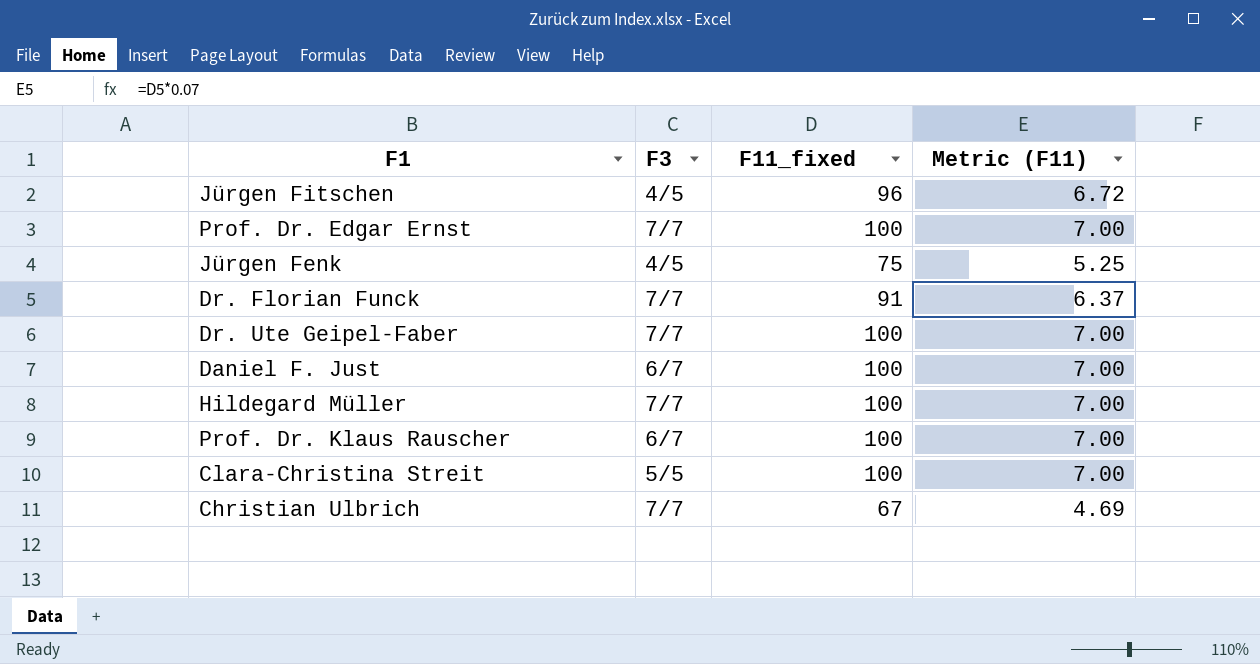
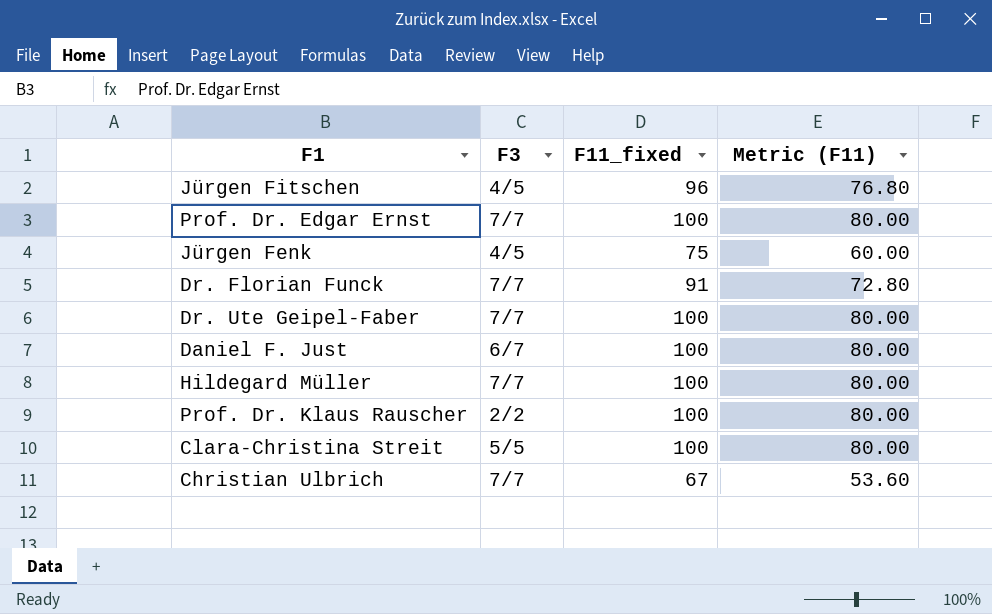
column Metric (F11) | formula: [F11_fixed] * 0.07 -> [F11_fixed] * 0.8
Prof. Dr. Klaus Rauscher | F3: 6/7 -> 2/2

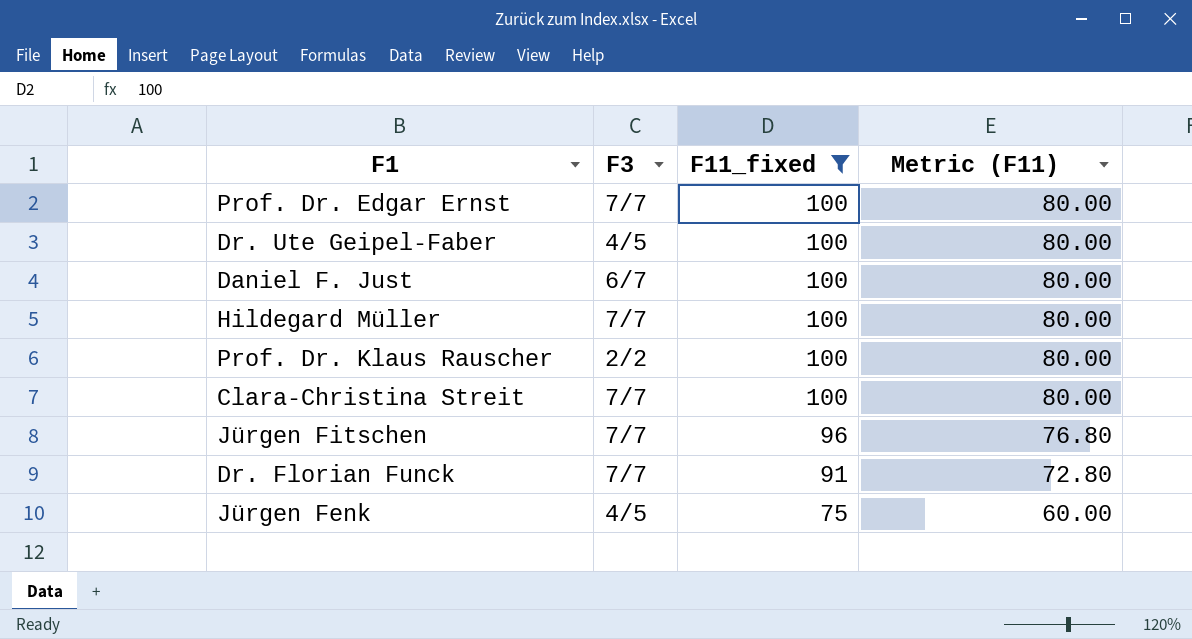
filter: none -> F11_fixed != 67
row order: none -> F11_fixed descending
Dr. Ute Geipel-Faber | F3: 7/7 -> 4/5
Clara-Christina Streit | F3: 5/5 -> 7/7
Jürgen Fitschen | F3: 4/5 -> 7/7

